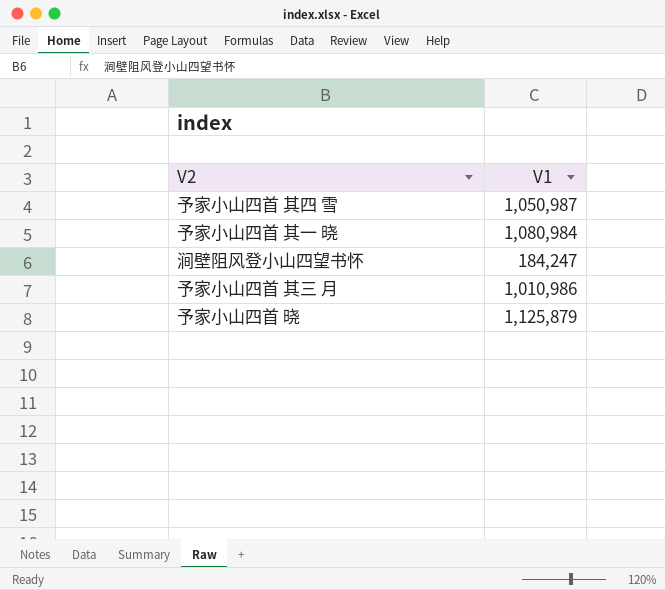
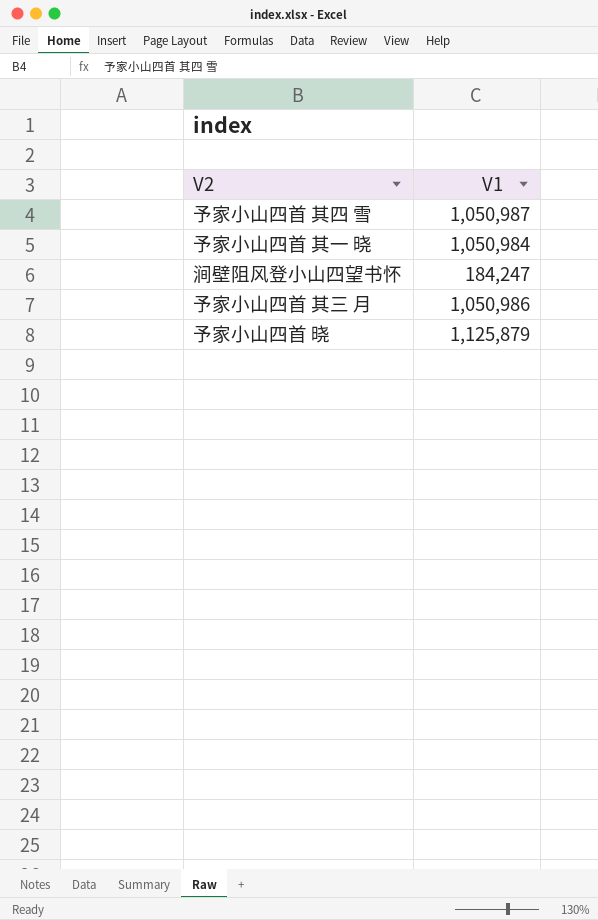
予家小山四首 其一 晓 | V1: 1,080,984 -> 1,050,984
予家小山四首 其三 月 | V1: 1,010,986 -> 1,050,986

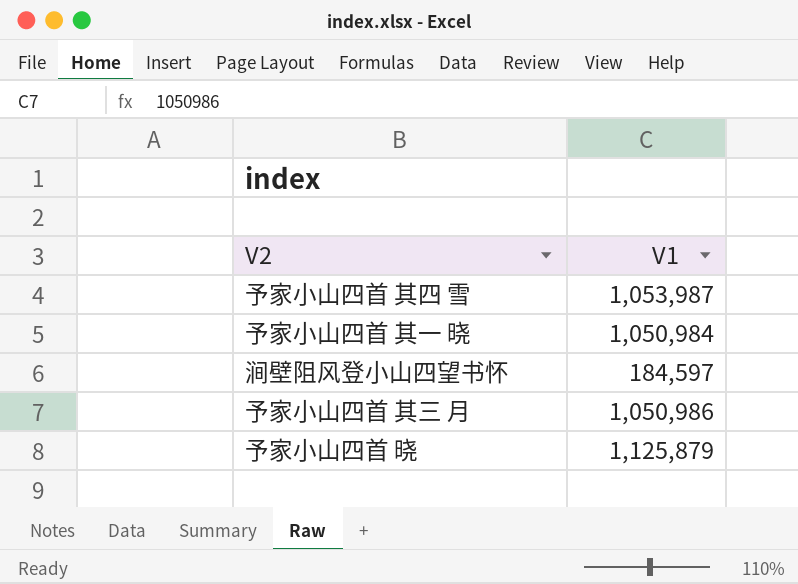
予家小山四首 其四 雪 | V1: 1,050,987 -> 1,053,987
涧壁阻风登小山四望书怀 | V1: 184,247 -> 184,597

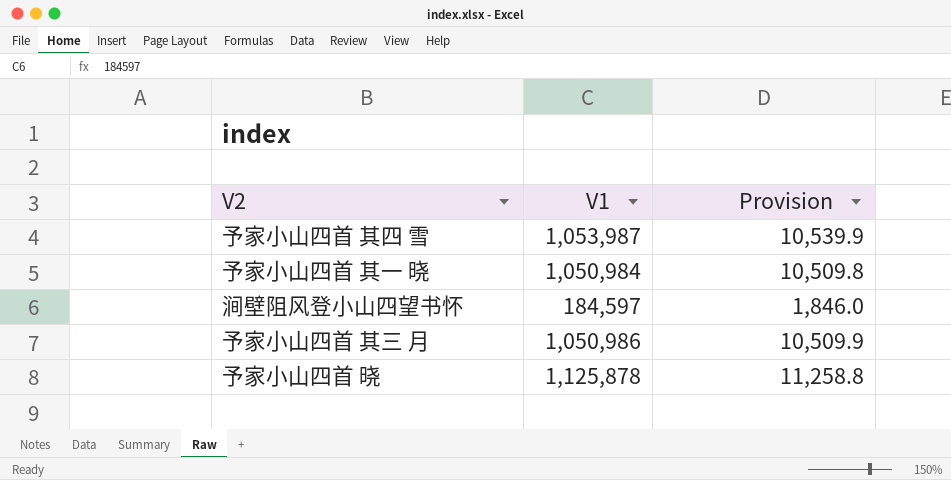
column Provision | formula: none -> [V1] * 0.01
予家小山四首 晓 | V1: 1,125,879 -> 1,125,878

